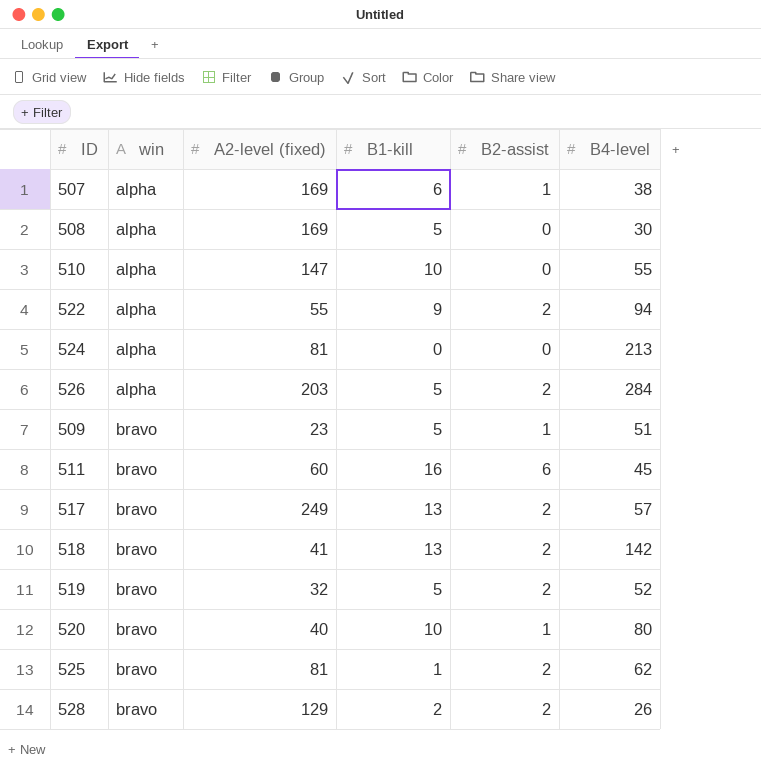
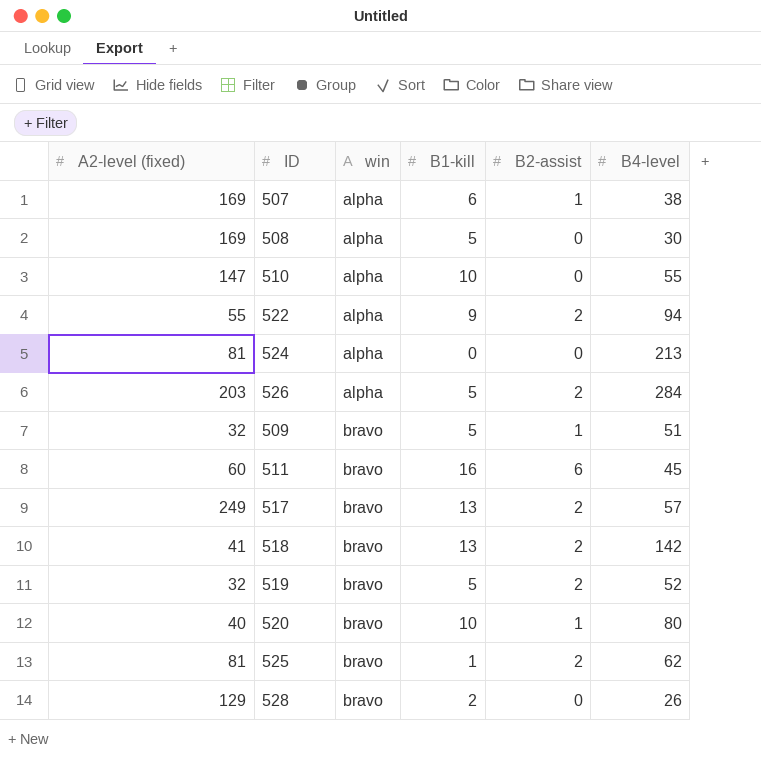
column A2-level (fixed) | position: 3 -> 1
509 | A2-level (fixed): 23 -> 32
528 | B2-assist: 2 -> 0

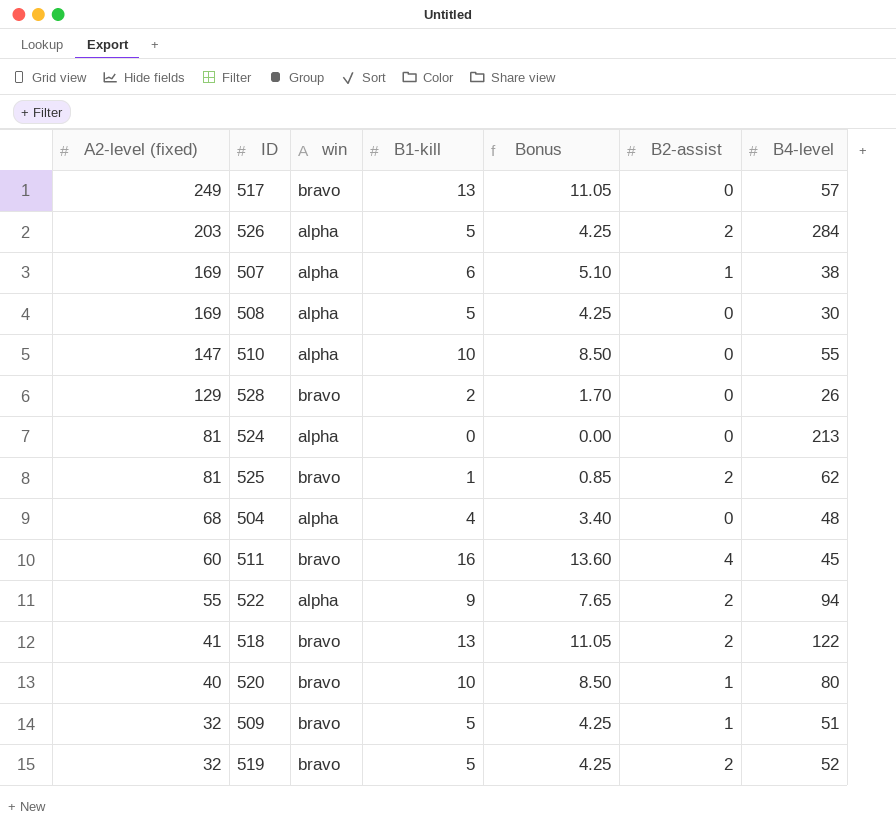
row order: win ascending -> A2-level (fixed) descending
column Bonus | formula: none -> [B1-kill] * 0.85
517 | B2-assist: 2 -> 0
row 504: none -> 68 | alpha | 4 | 3.40 | 0 | 48
511 | B2-assist: 6 -> 4
518 | B4-level: 142 -> 122

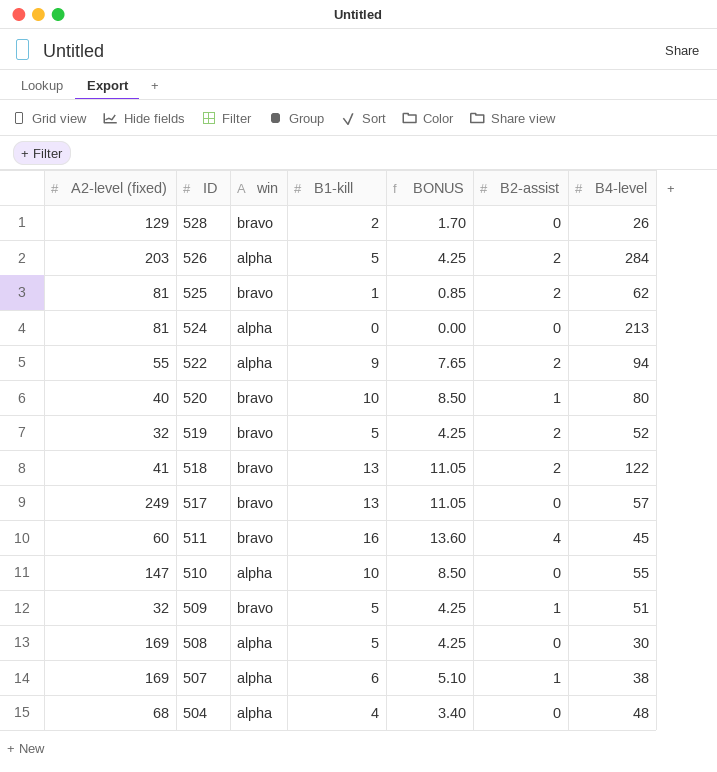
row order: A2-level (fixed) descending -> ID descending
column name: Bonus -> BONUS

